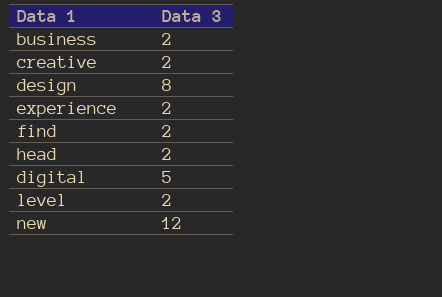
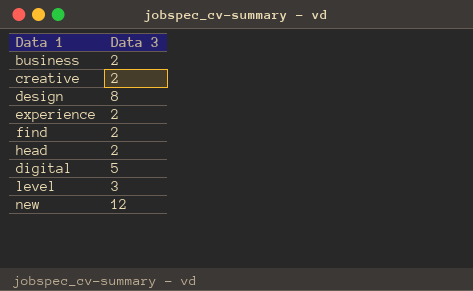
level | Data 3: 2 -> 3

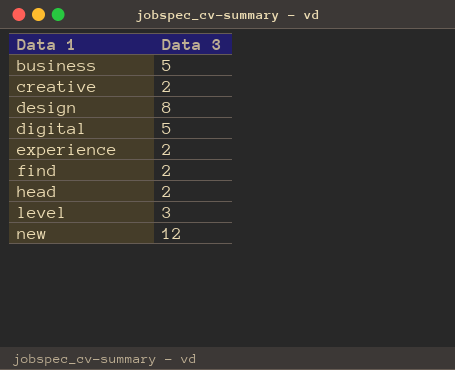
row order: none -> Data 1 ascending
business | Data 3: 2 -> 5

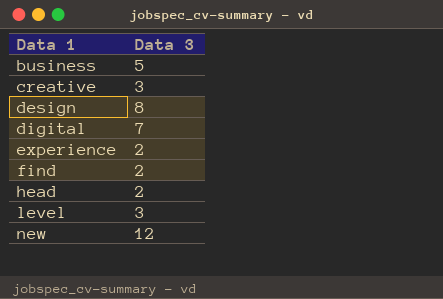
creative | Data 3: 2 -> 3
digital | Data 3: 5 -> 7

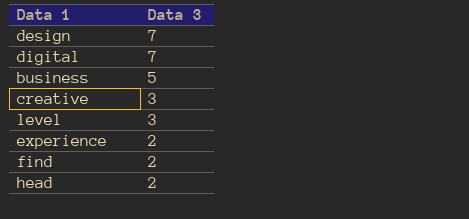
row order: Data 1 ascending -> Data 3 descending
row new: 12 -> none
design | Data 3: 8 -> 7

